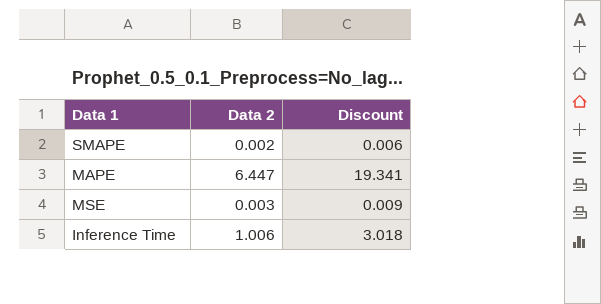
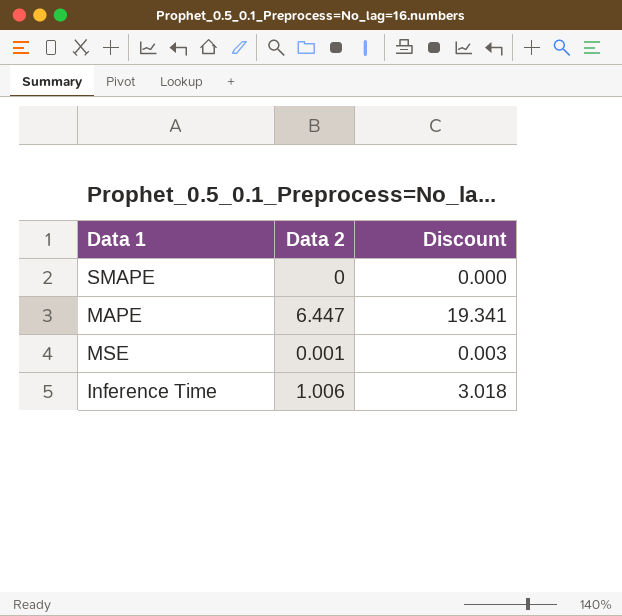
SMAPE | Data 2: 0.002 -> 0
SMAPE | Discount: 0.006 -> 0.000
MSE | Data 2: 0.003 -> 0.001
MSE | Discount: 0.009 -> 0.003

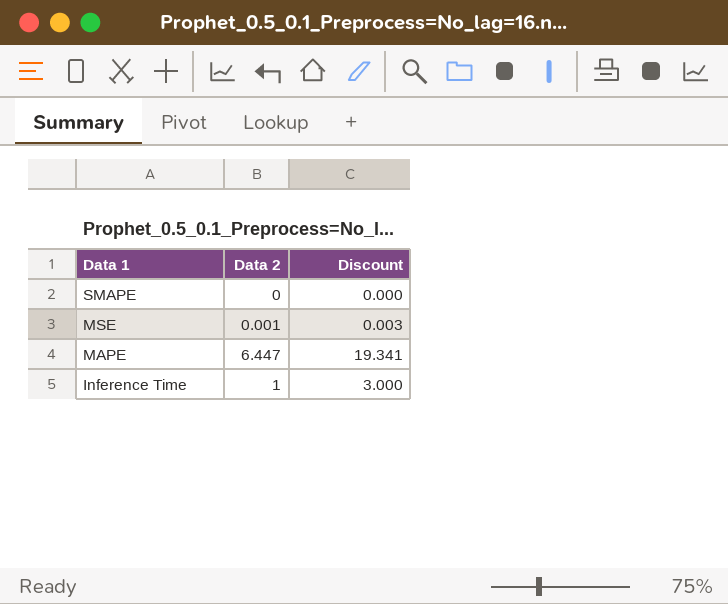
row order: none -> Data 1 descending
Inference Time | Data 2: 1.006 -> 1
Inference Time | Discount: 3.018 -> 3.000

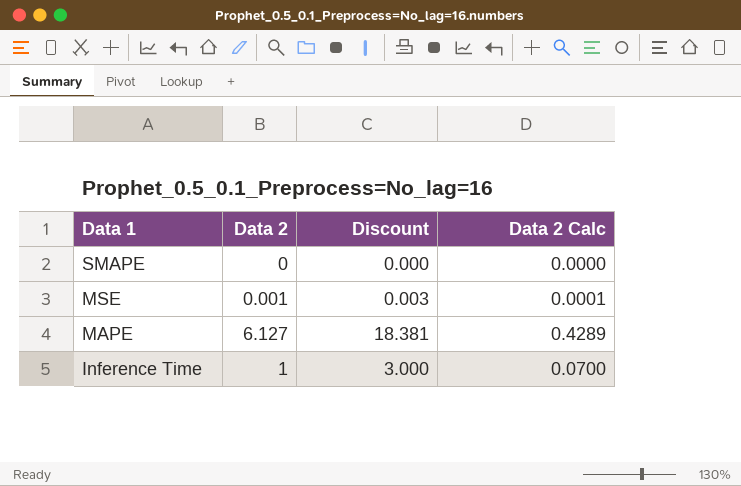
column Data 2 Calc | formula: none -> [Data 2] * 0.07
MAPE | Data 2: 6.447 -> 6.127
MAPE | Discount: 19.341 -> 18.381

